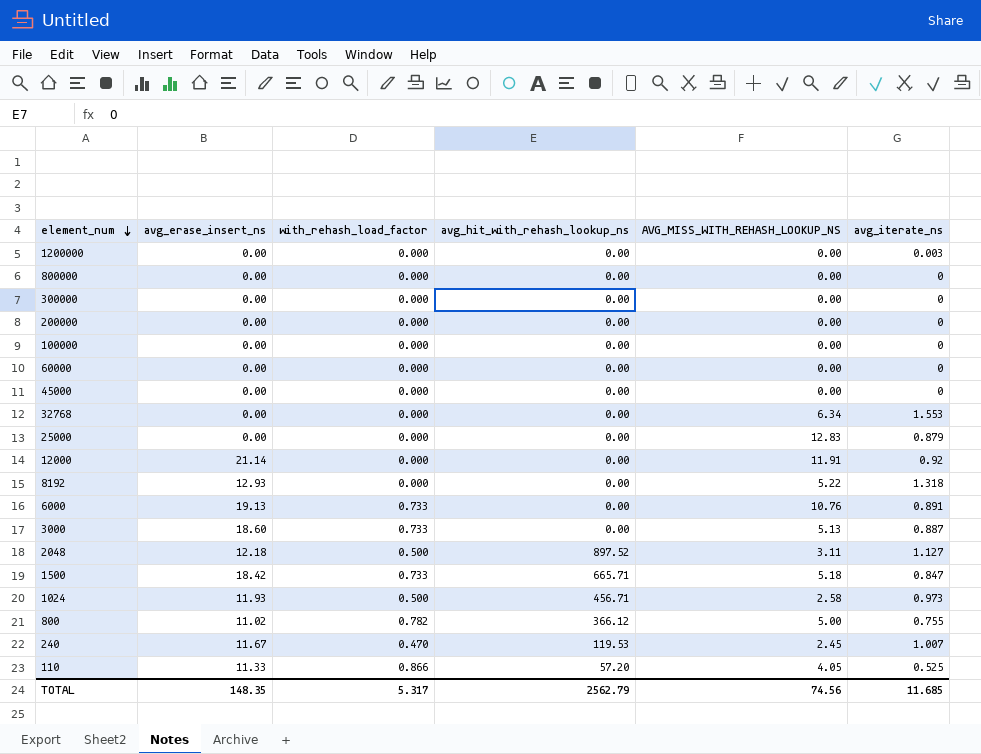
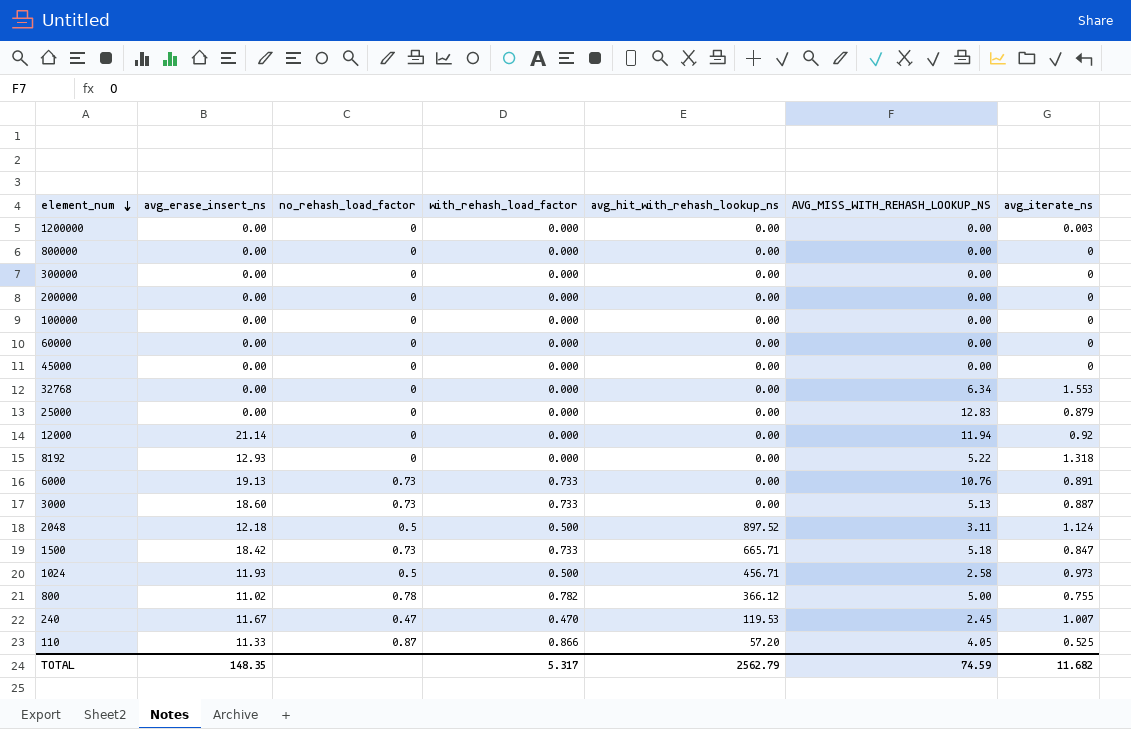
column no_rehash_load_factor | position: none -> 3
12000 | AVG_MISS_WITH_REHASH_LOOKUP_NS: 11.91 -> 11.94
2048 | avg_iterate_ns: 1.127 -> 1.124
TOTAL | AVG_MISS_WITH_REHASH_LOOKUP_NS: 74.56 -> 74.59
TOTAL | avg_iterate_ns: 11.685 -> 11.682

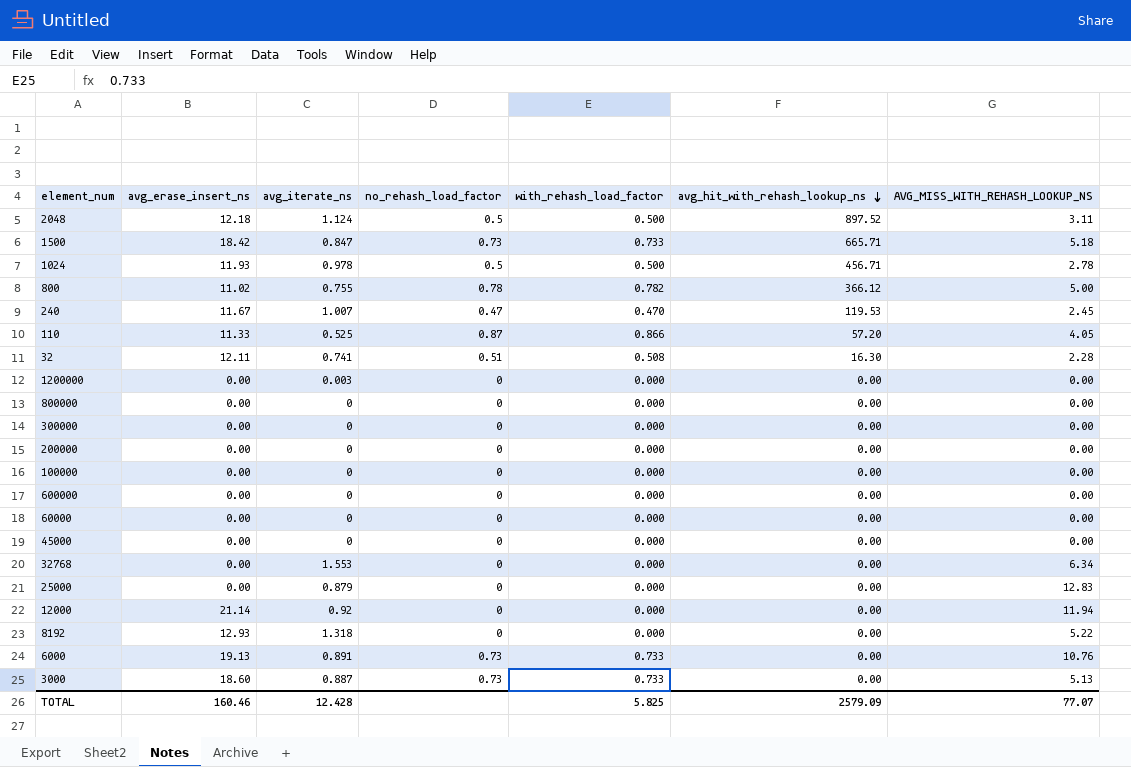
row order: element_num descending -> avg_hit_with_rehash_lookup_ns descending
column avg_iterate_ns | position: 7 -> 3
1024 | avg_iterate_ns: 0.973 -> 0.978
1024 | AVG_MISS_WITH_REHASH_LOOKUP_NS: 2.58 -> 2.78
row 32: none -> 12.11 | 0.741 | 0.51 | 0.508 | 16.30 | 2.28
row 600000: none -> 0.00 | 0 | 0 | 0.000 | 0.00 | 0.00
TOTAL | avg_erase_insert_ns: 148.35 -> 160.46
TOTAL | avg_iterate_ns: 11.682 -> 12.428
TOTAL | with_rehash_load_factor: 5.317 -> 5.825
TOTAL | avg_hit_with_rehash_lookup_ns: 2562.79 -> 2579.09
TOTAL | AVG_MISS_WITH_REHASH_LOOKUP_NS: 74.59 -> 77.07

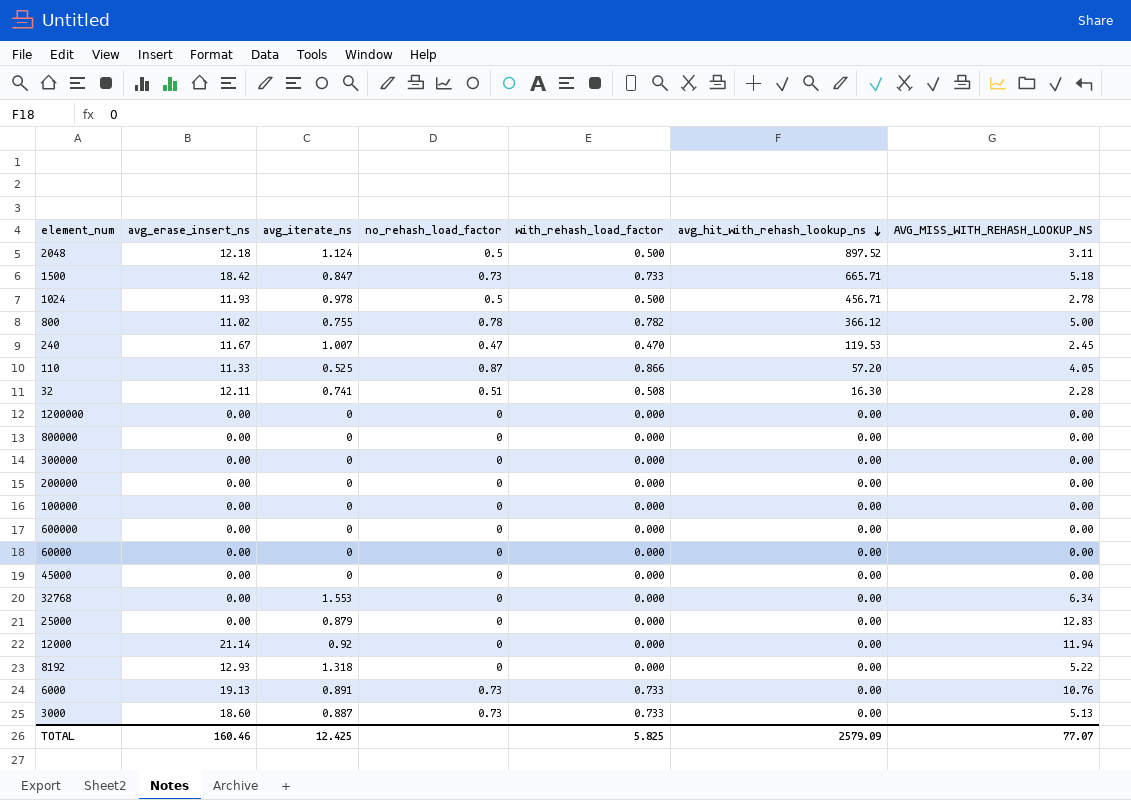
1200000 | avg_iterate_ns: 0.003 -> 0
TOTAL | avg_iterate_ns: 12.428 -> 12.425

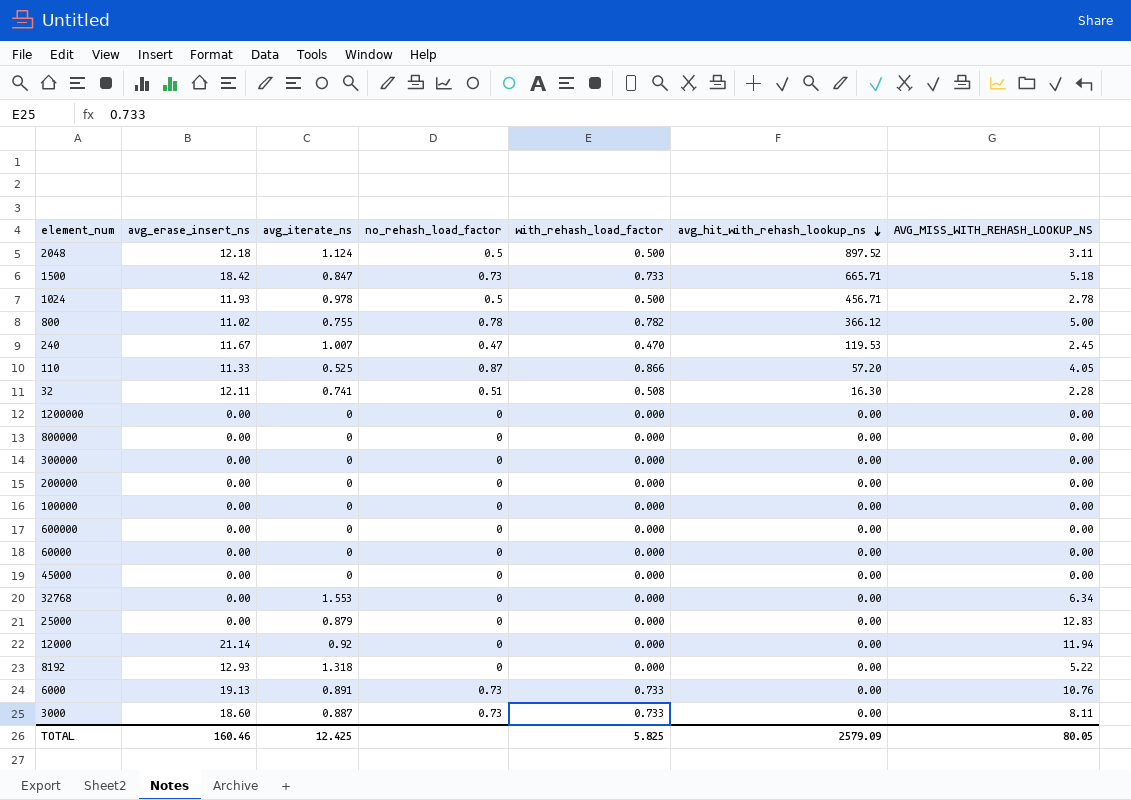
3000 | AVG_MISS_WITH_REHASH_LOOKUP_NS: 5.13 -> 8.11
TOTAL | AVG_MISS_WITH_REHASH_LOOKUP_NS: 77.07 -> 80.05

